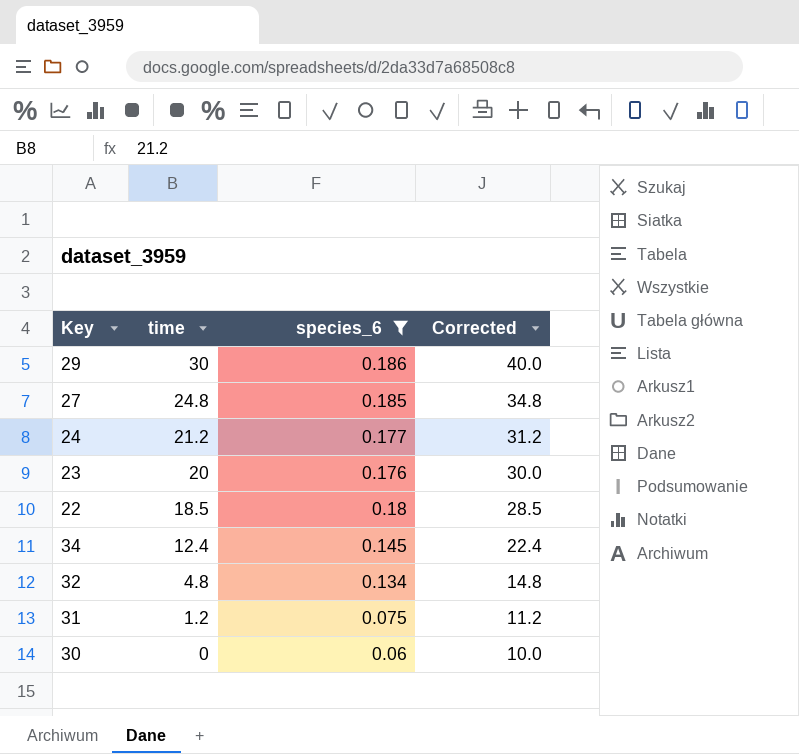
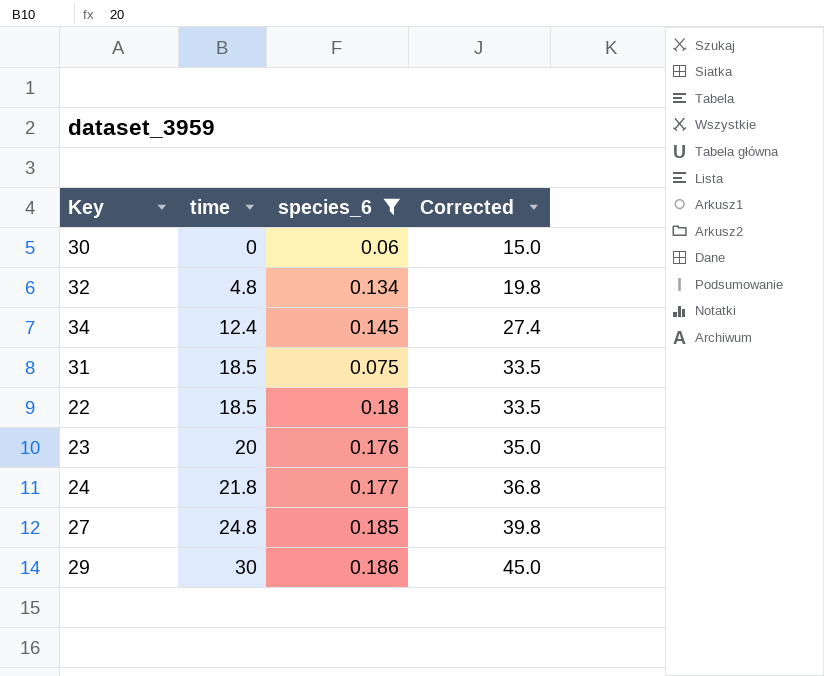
row order: time descending -> time ascending
column Corrected | formula: [time] + 10 -> [time] + 15
31 | time: 1.2 -> 18.5
24 | time: 21.2 -> 21.8

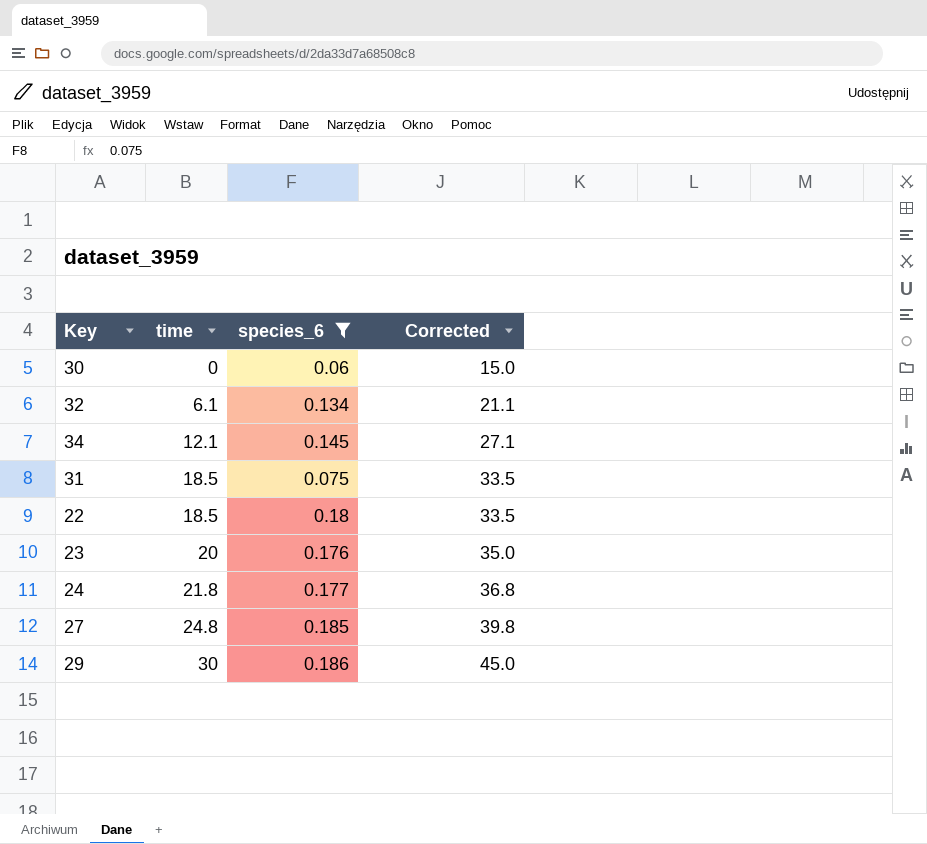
32 | time: 4.8 -> 6.1
32 | Corrected: 19.8 -> 21.1
34 | time: 12.4 -> 12.1
34 | Corrected: 27.4 -> 27.1

